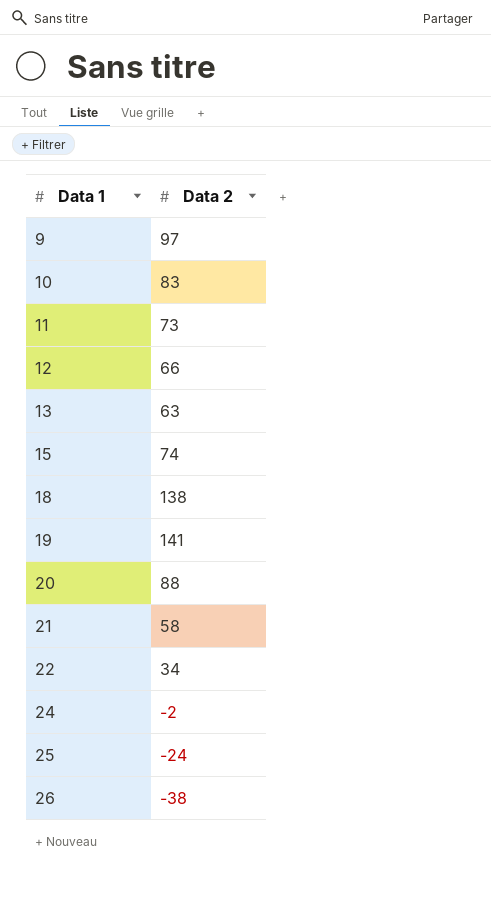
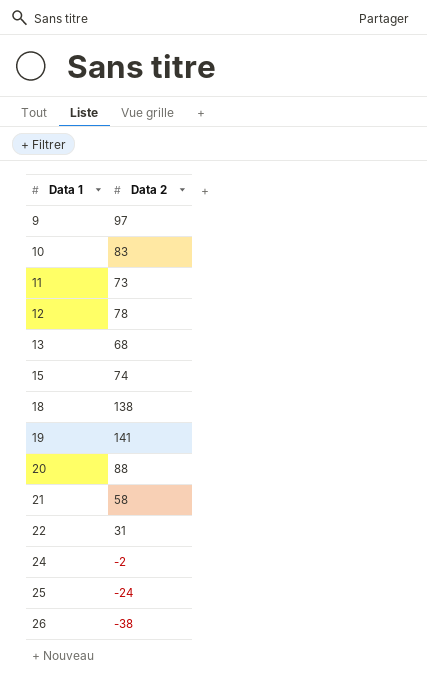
12 | Data 2: 66 -> 78
13 | Data 2: 63 -> 68
22 | Data 2: 34 -> 31

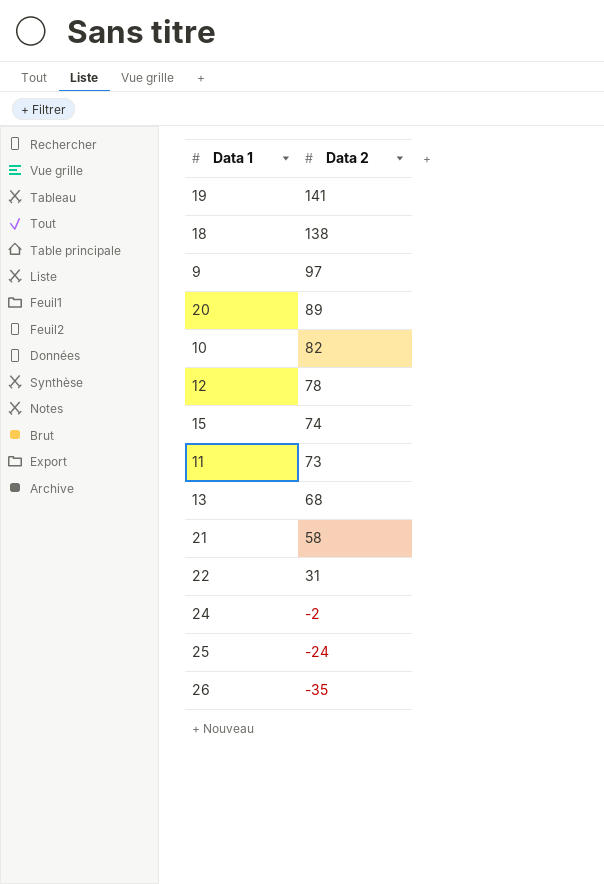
row order: Data 1 ascending -> Data 2 descending
20 | Data 2: 88 -> 89
10 | Data 2: 83 -> 82
26 | Data 2: -38 -> -35

